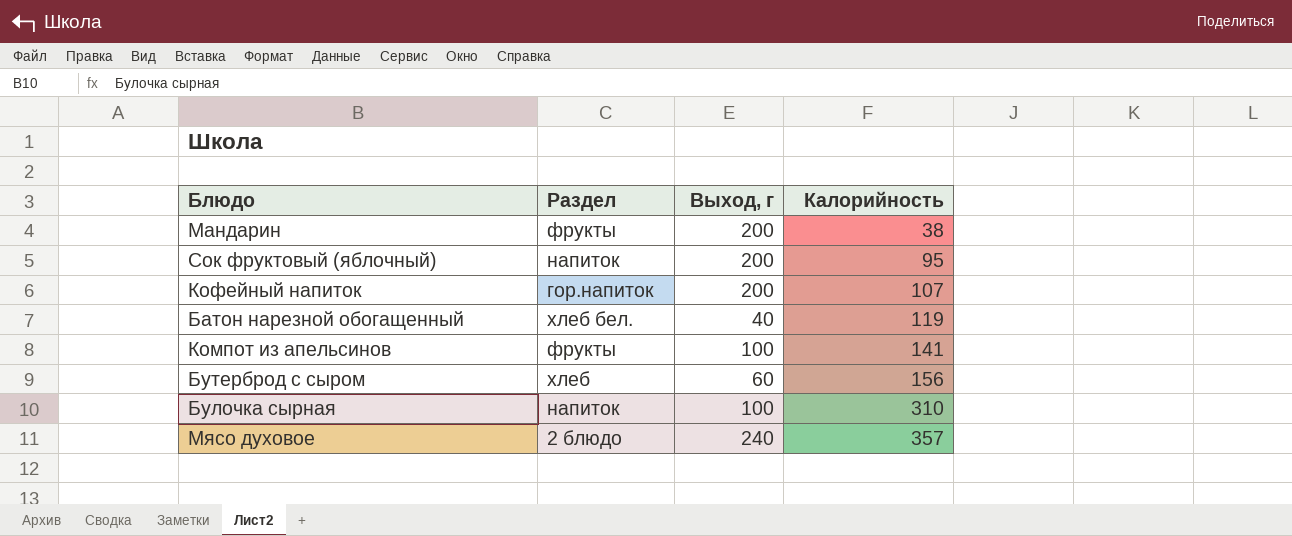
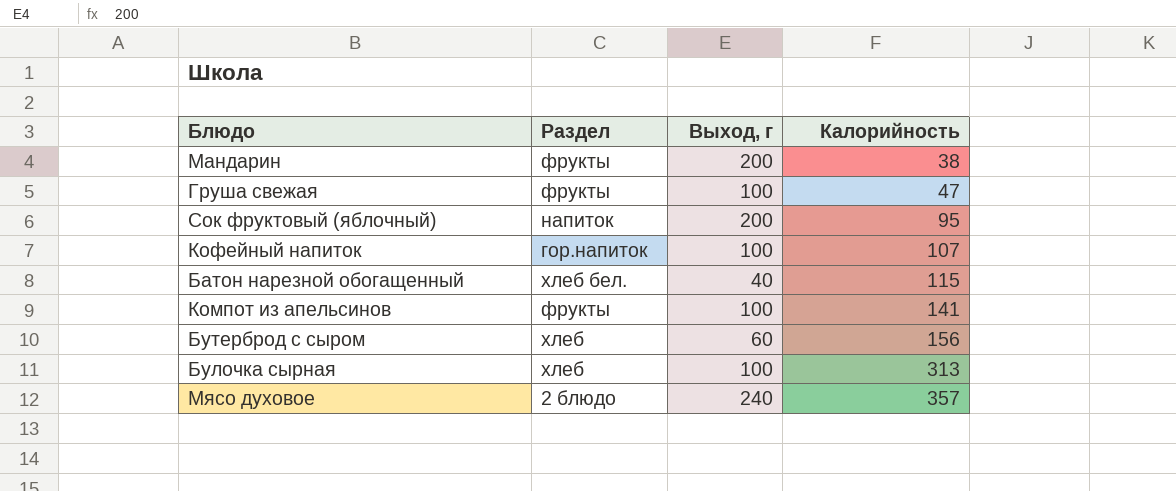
row Груша свежая: none -> фрукты | 100 | 47
Кофейный напиток | Выход, г: 200 -> 100
Батон нарезной обогащенный | Калорийность: 119 -> 115
Булочка сырная | Раздел: напиток -> хлеб
Булочка сырная | Калорийность: 310 -> 313

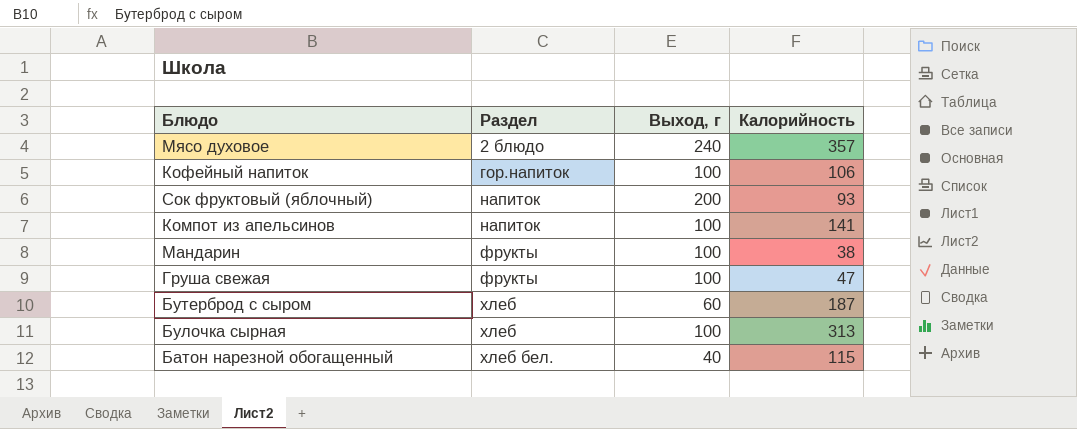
row order: Калорийность ascending -> Раздел ascending
Кофейный напиток | Калорийность: 107 -> 106
Сок фруктовый (яблочный) | Калорийность: 95 -> 93
Компот из апельсинов | Раздел: фрукты -> напиток
Мандарин | Выход, г: 200 -> 100
Бутерброд с сыром | Калорийность: 156 -> 187

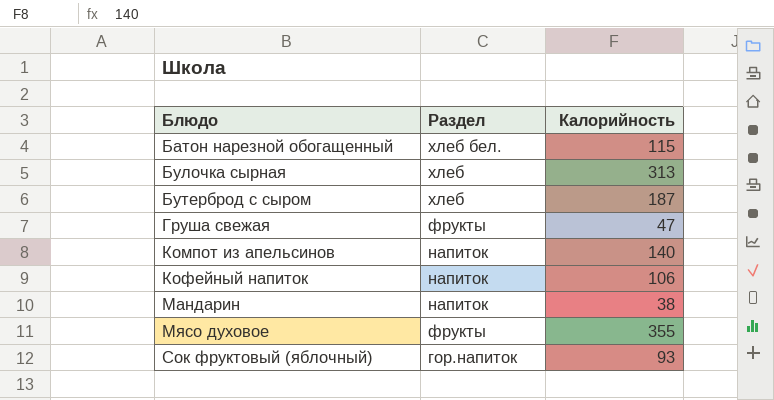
row order: Раздел ascending -> Блюдо ascending
column Выход, г | position: 3 -> none
Компот из апельсинов | Калорийность: 141 -> 140
Кофейный напиток | Раздел: гор.напиток -> напиток
Мандарин | Раздел: фрукты -> напиток
Мясо духовое | Раздел: 2 блюдо -> фрукты
Мясо духовое | Калорийность: 357 -> 355
Сок фруктовый (яблочный) | Раздел: напиток -> гор.напиток

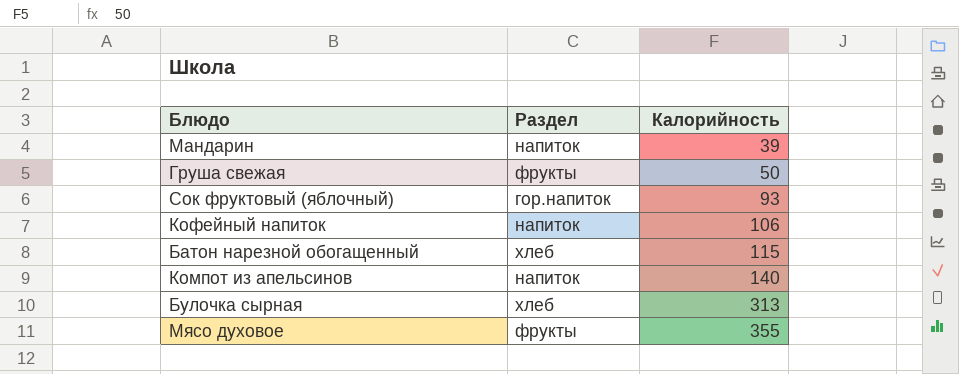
row order: Блюдо ascending -> Калорийность ascending
row Бутерброд с сыром: хлеб | 187 -> none
Мандарин | Калорийность: 38 -> 39
Груша свежая | Калорийность: 47 -> 50
Батон нарезной обогащенный | Раздел: хлеб бел. -> хлеб

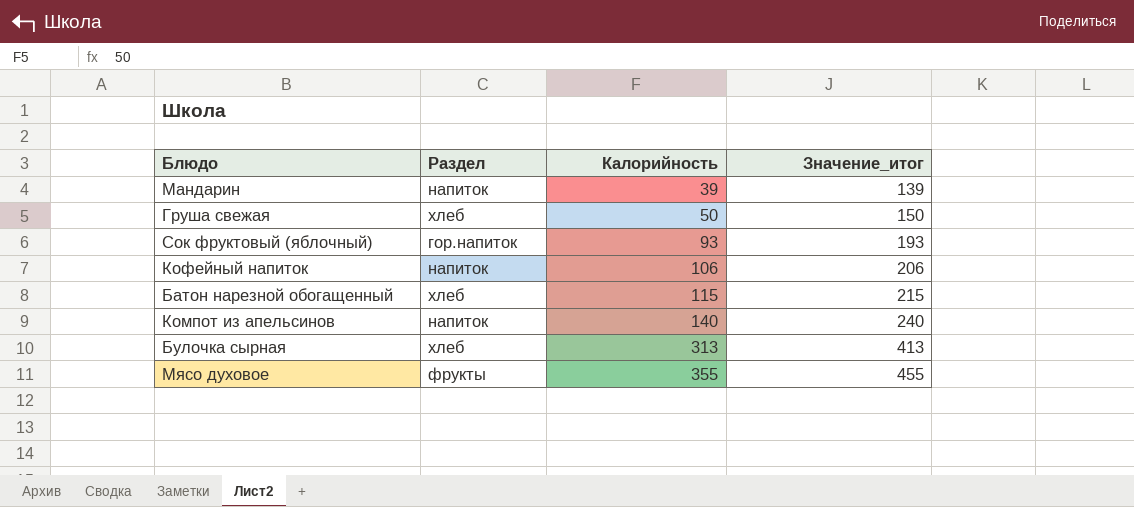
column Значение_итог | formula: none -> [Калорийность] + 100
Груша свежая | Раздел: фрукты -> хлеб

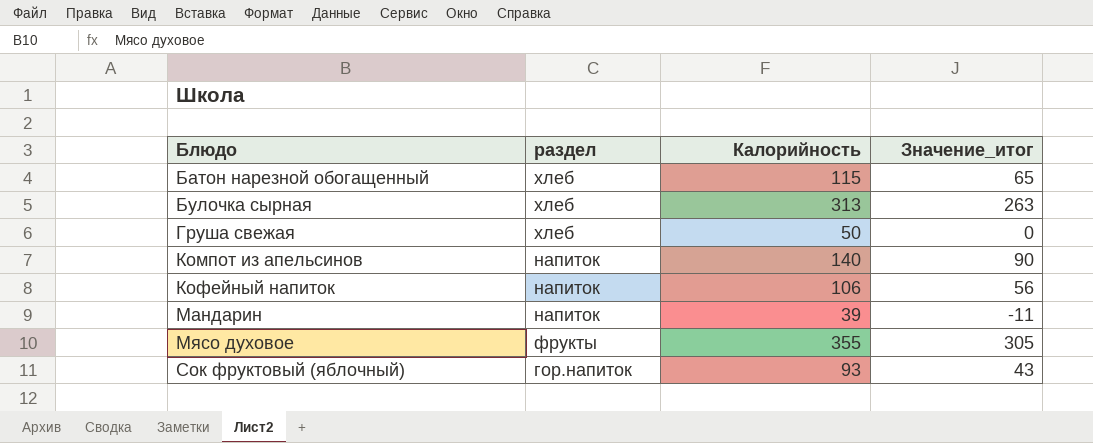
row order: Калорийность ascending -> Блюдо ascending
column name: Раздел -> раздел
column Значение_итог | formula: [Калорийность] + 100 -> [Калорийность] - 50

